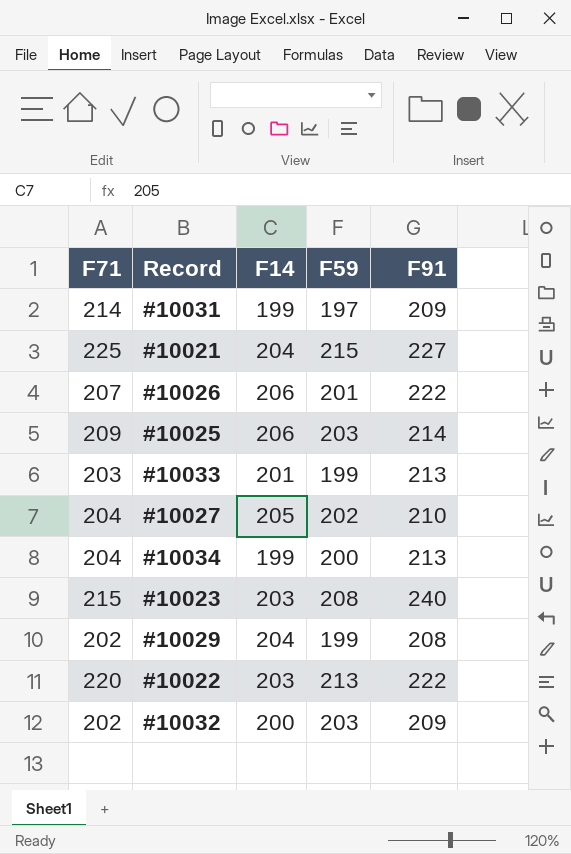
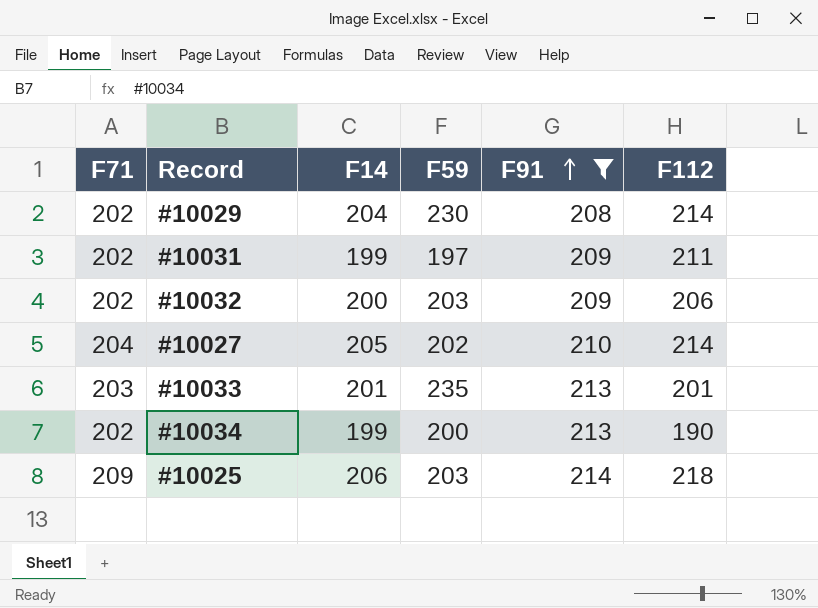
filter: none -> F91 <= 214
row order: none -> F91 ascending
column F112 | position: none -> 6
#10029 | F59: 199 -> 230
#10031 | F71: 214 -> 202
#10033 | F59: 199 -> 235
#10034 | F71: 204 -> 202

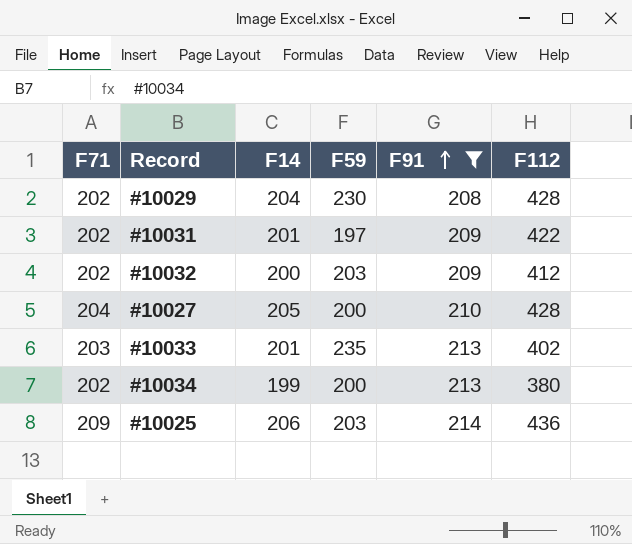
#10029 | F112: 214 -> 428
#10031 | F14: 199 -> 201
#10031 | F112: 211 -> 422
#10032 | F112: 206 -> 412
#10027 | F59: 202 -> 200
#10027 | F112: 214 -> 428
#10033 | F112: 201 -> 402
#10034 | F112: 190 -> 380
#10025 | F112: 218 -> 436

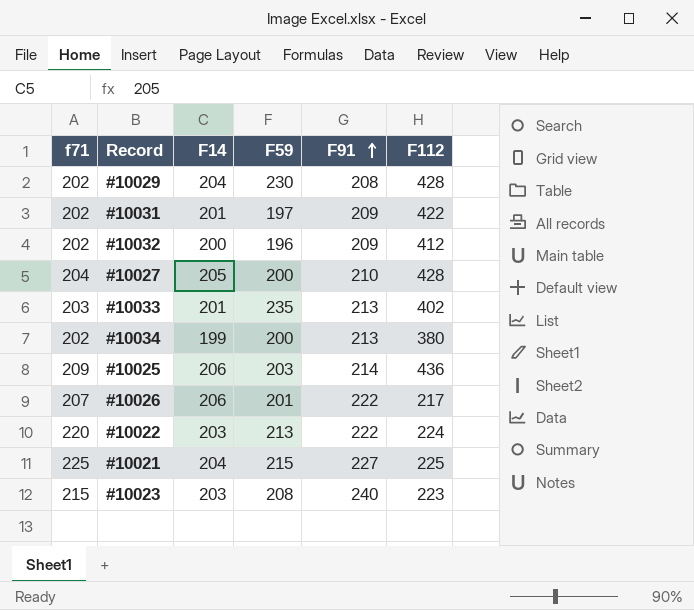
filter: F91 <= 214 -> none
column name: F71 -> f71
#10032 | F59: 203 -> 196

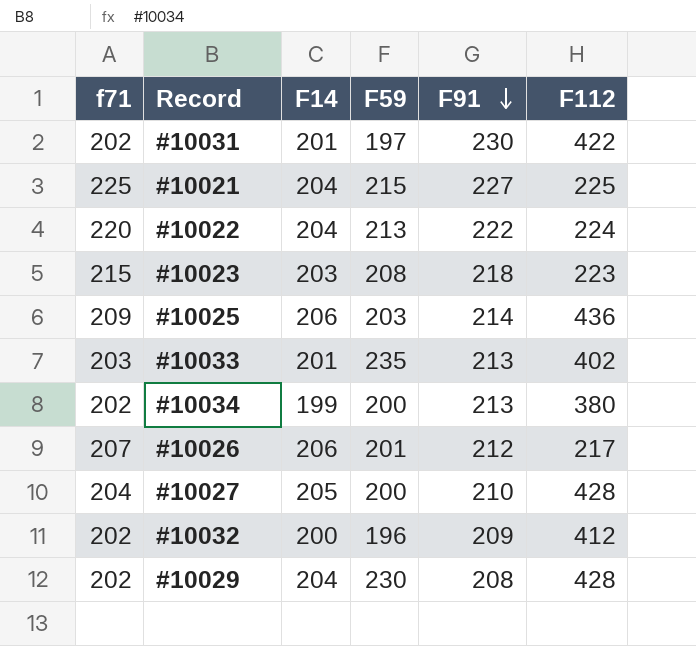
row order: F91 ascending -> F91 descending
#10031 | F91: 209 -> 230
#10022 | F14: 203 -> 204
#10023 | F91: 240 -> 218
#10026 | F91: 222 -> 212

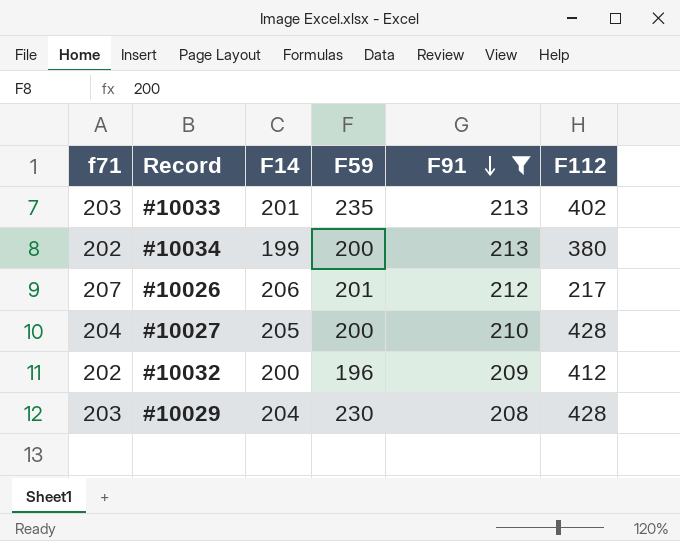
filter: none -> F91 <= 213
#10029 | f71: 202 -> 203

